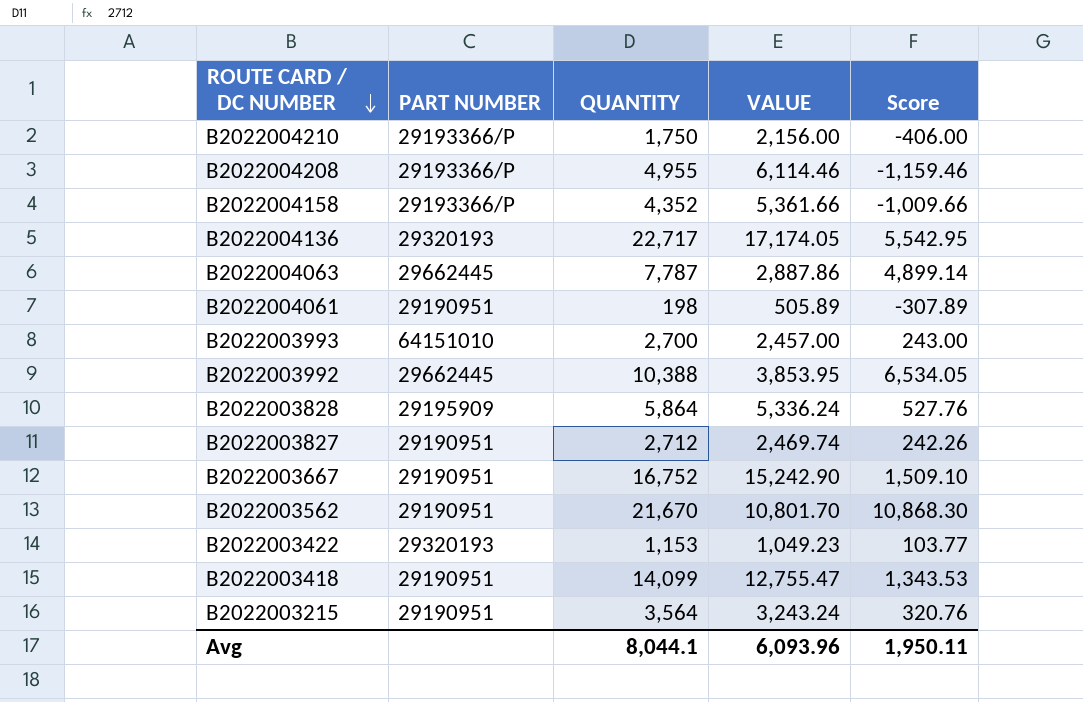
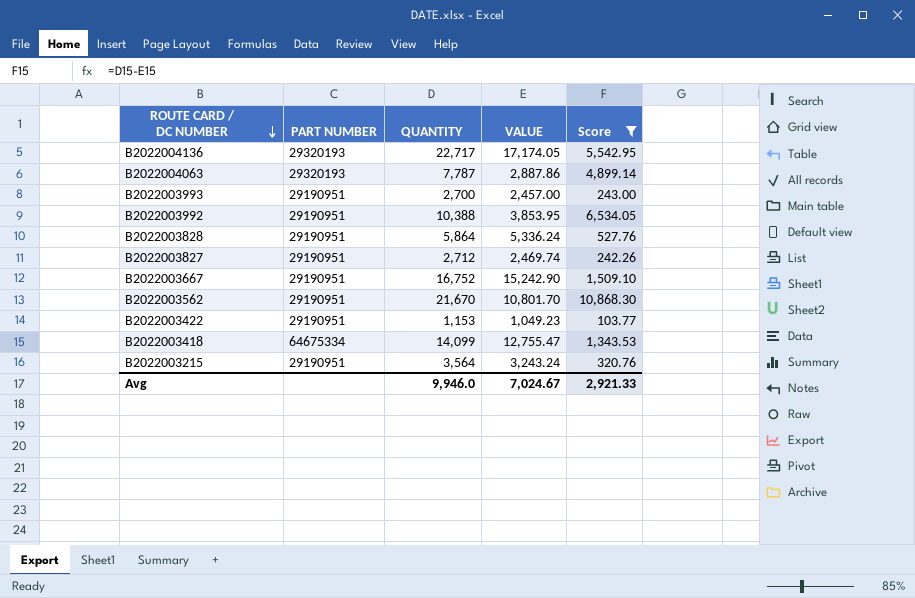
filter: none -> Score >= 103.77
B2022004063 | PART NUMBER: 29662445 -> 29320193
B2022003993 | PART NUMBER: 64151010 -> 29190951
B2022003992 | PART NUMBER: 29662445 -> 29190951
B2022003828 | PART NUMBER: 29195909 -> 29190951
B2022003422 | PART NUMBER: 29320193 -> 29190951
B2022003418 | PART NUMBER: 29190951 -> 64675334
Avg | QUANTITY: 8,044.1 -> 9,946.0
Avg | VALUE: 6,093.96 -> 7,024.67
Avg | Score: 1,950.11 -> 2,921.33

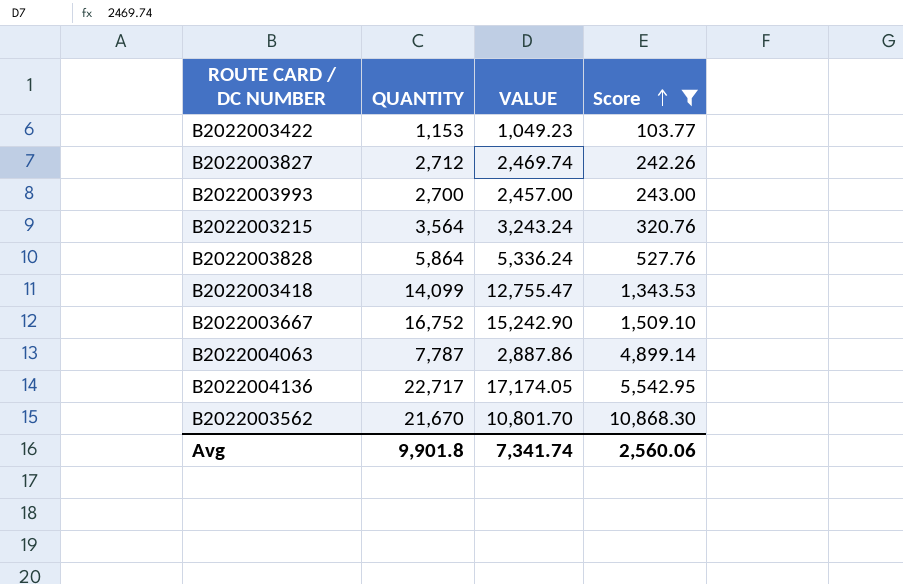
row order: ROUTE CARD / DC NUMBER descending -> Score ascending
column PART NUMBER | position: 2 -> none
row B2022003992: 29190951 | 10,388 | 3,853.95 | 6,534.05 -> none
Avg | QUANTITY: 9,946.0 -> 9,901.8
Avg | VALUE: 7,024.67 -> 7,341.74
Avg | Score: 2,921.33 -> 2,560.06

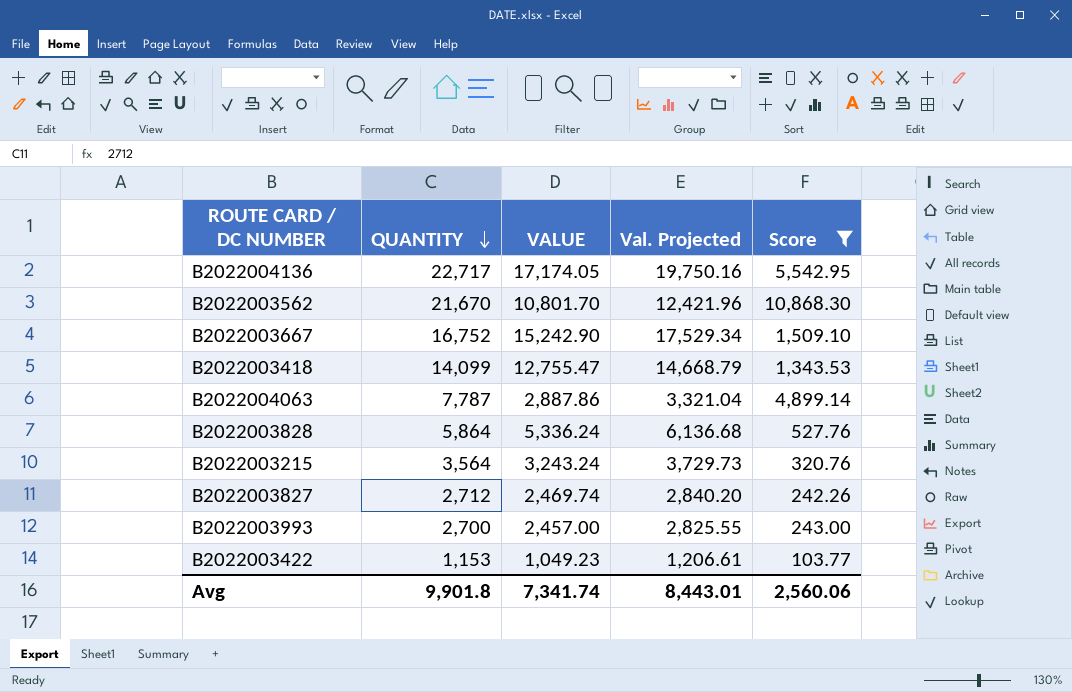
row order: Score ascending -> QUANTITY descending
column Val. Projected | formula: none -> [VALUE] * 1.15

